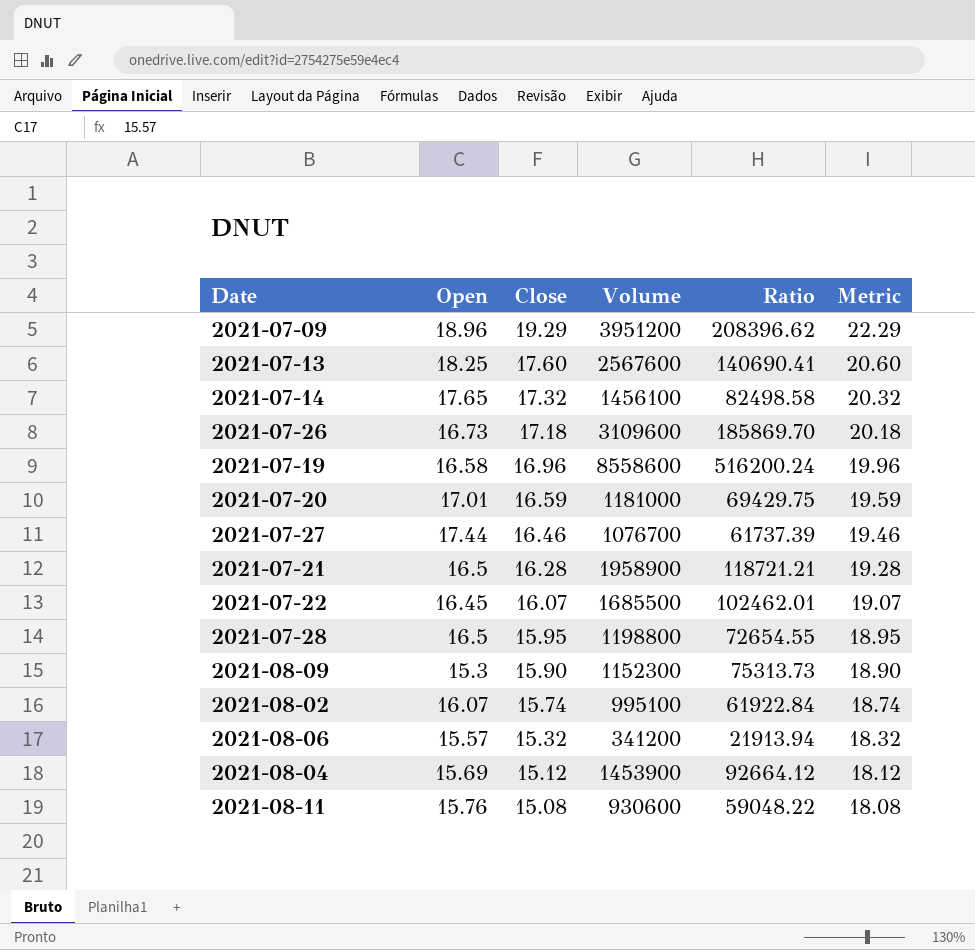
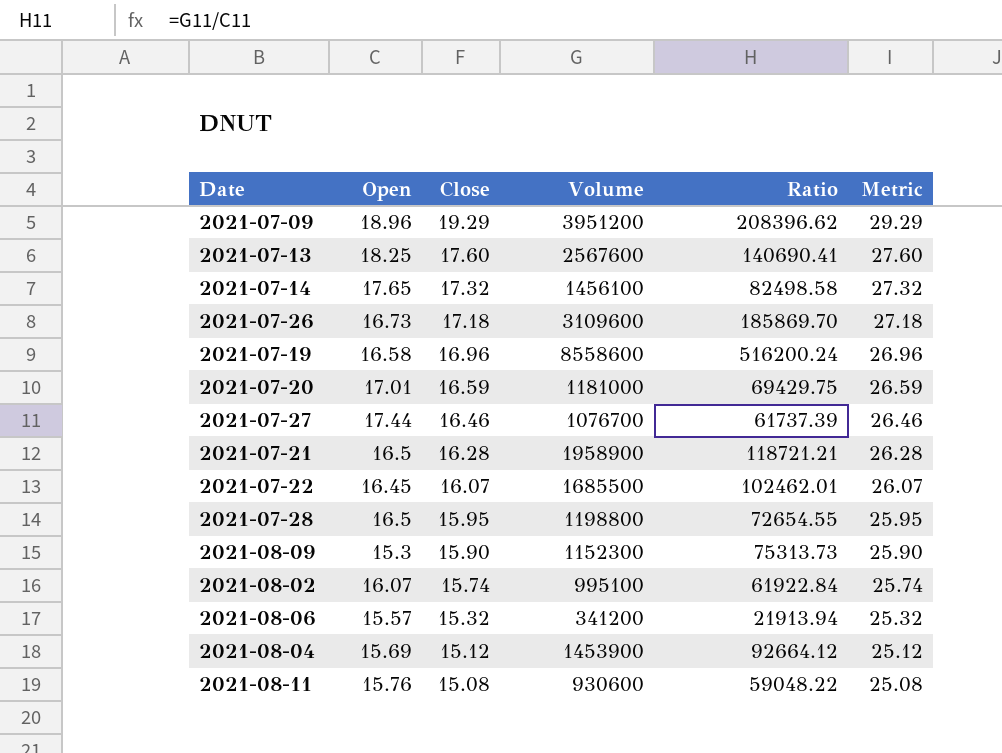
column Metric | formula: [Close] + 3 -> [Close] + 10

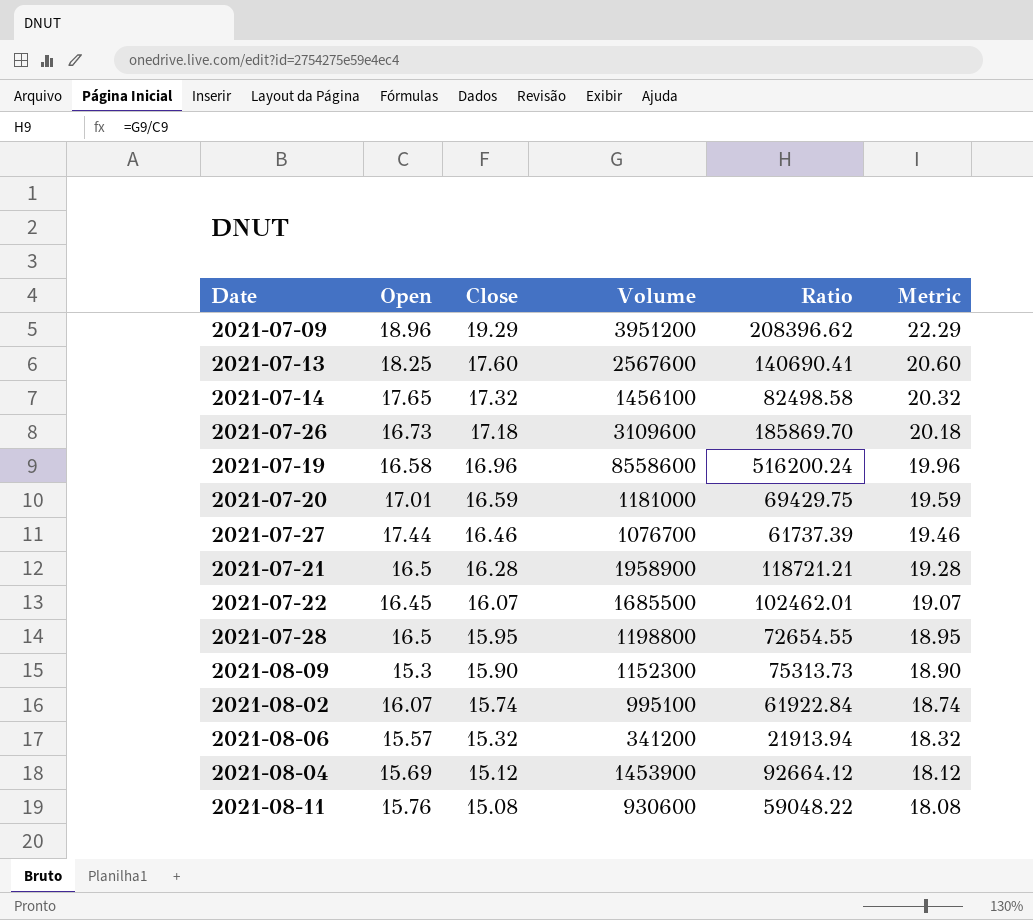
column Metric | formula: [Close] + 10 -> [Close] + 3

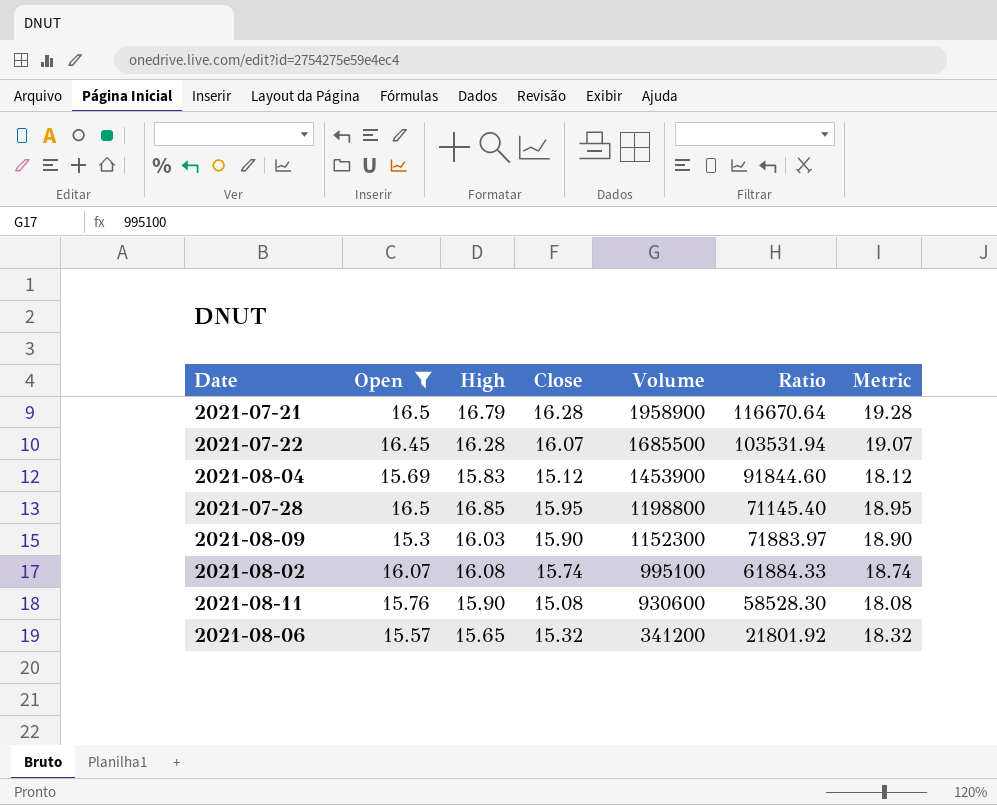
filter: none -> Open <= 16.5
row order: Close descending -> Volume descending
column High | position: none -> 3
column Ratio | formula: [Volume] / [Open] -> [Volume] / [High]

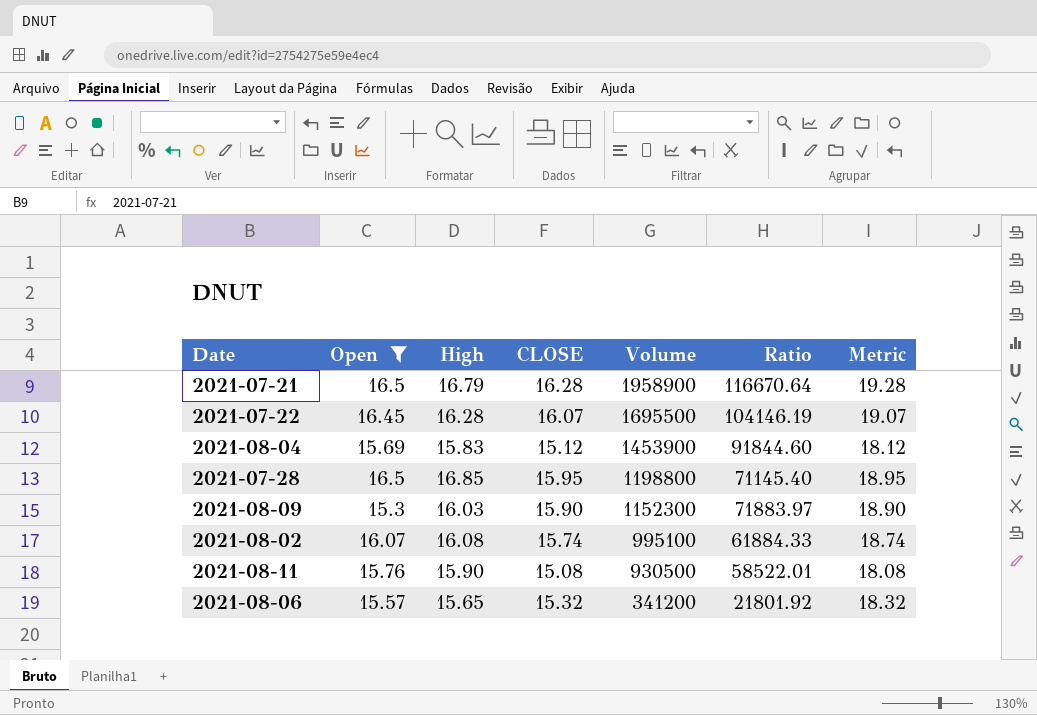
column name: Close -> CLOSE
2021-07-22 | Volume: 1685500 -> 1695500
2021-07-22 | Ratio: 103531.94 -> 104146.19
2021-08-11 | Volume: 930600 -> 930500
2021-08-11 | Ratio: 58528.30 -> 58522.01

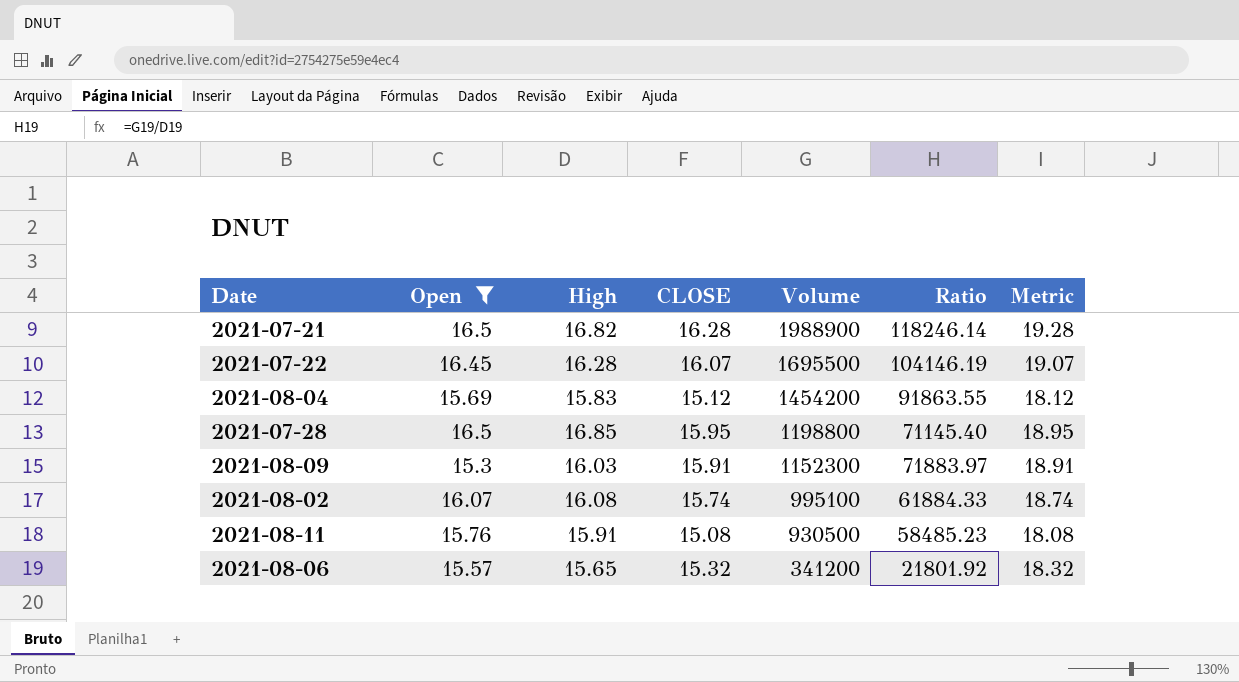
2021-07-21 | High: 16.79 -> 16.82
2021-07-21 | Volume: 1958900 -> 1988900
2021-07-21 | Ratio: 116670.64 -> 118246.14
2021-08-04 | Volume: 1453900 -> 1454200
2021-08-04 | Ratio: 91844.60 -> 91863.55
2021-08-09 | CLOSE: 15.90 -> 15.91
2021-08-09 | Metric: 18.90 -> 18.91
2021-08-11 | High: 15.90 -> 15.91
2021-08-11 | Ratio: 58522.01 -> 58485.23

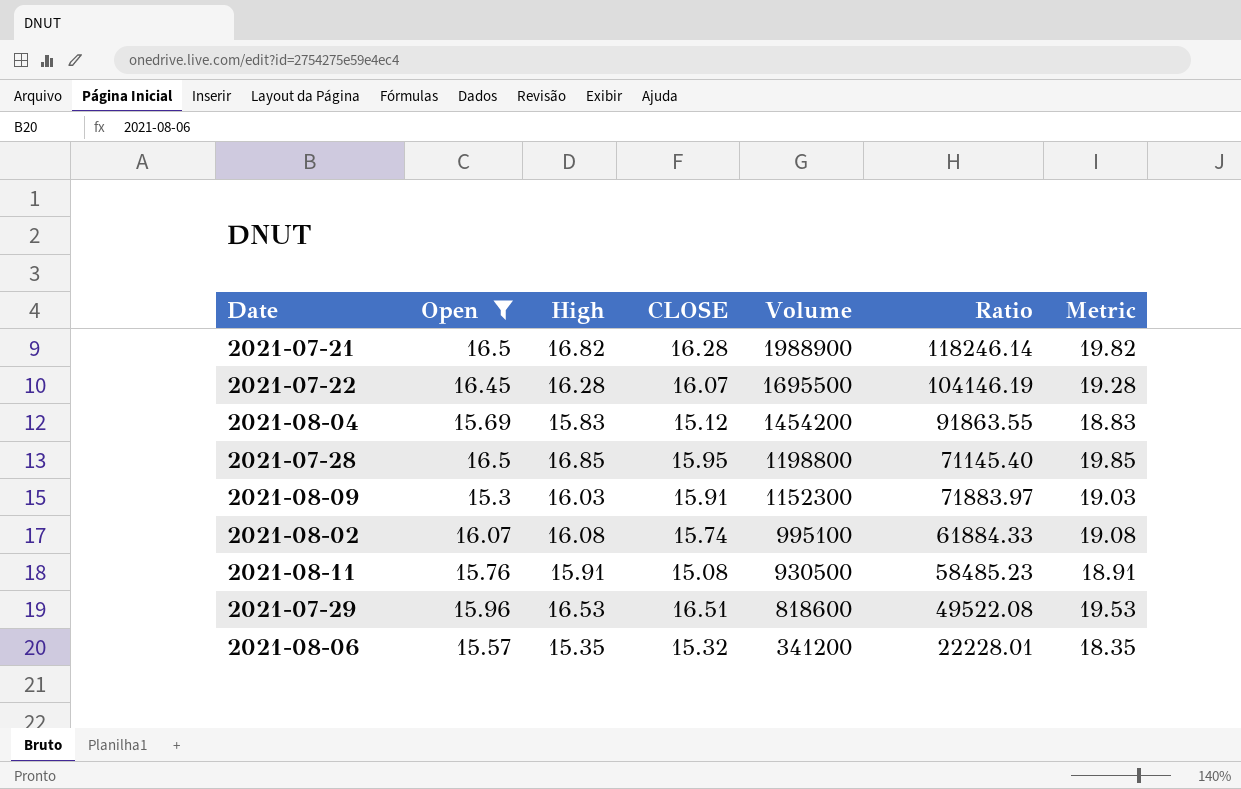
column Metric | formula: [CLOSE] + 3 -> [High] + 3
row 2021-07-29: none -> 15.96 | 16.53 | 16.51 | 818600 | 49522.08 | 19.53
2021-08-06 | High: 15.65 -> 15.35
2021-08-06 | Ratio: 21801.92 -> 22228.01

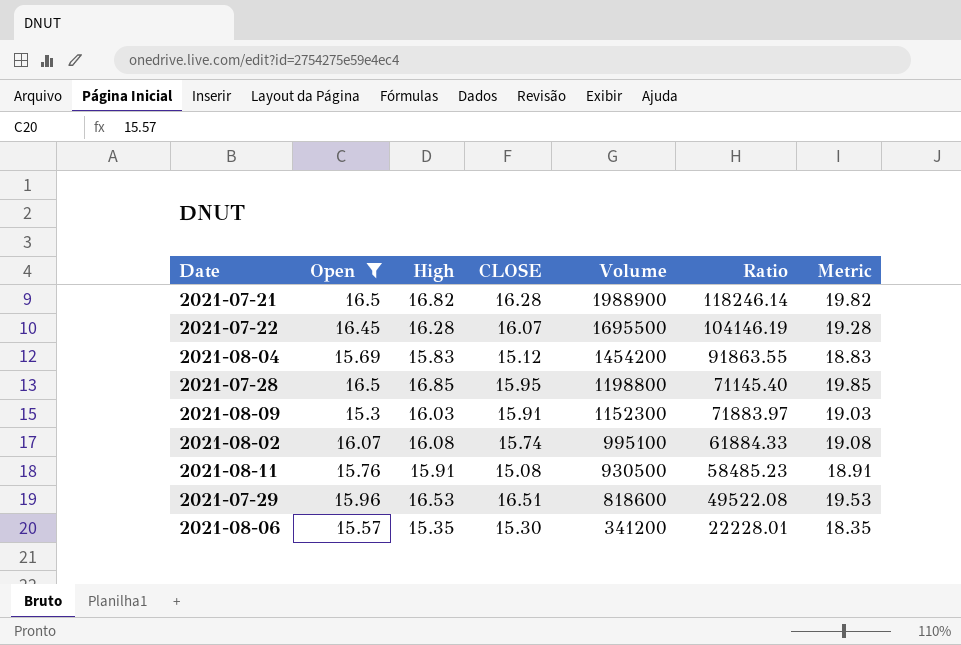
2021-08-06 | CLOSE: 15.32 -> 15.30

